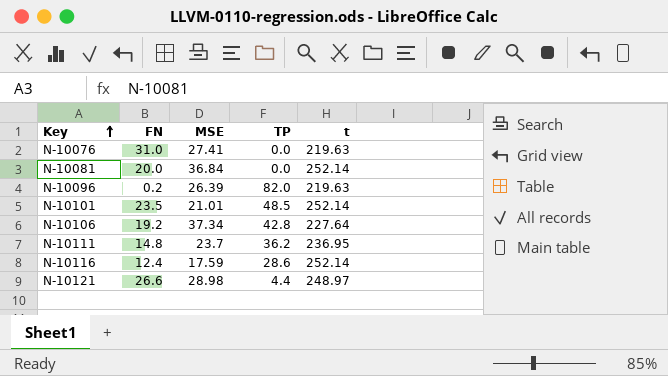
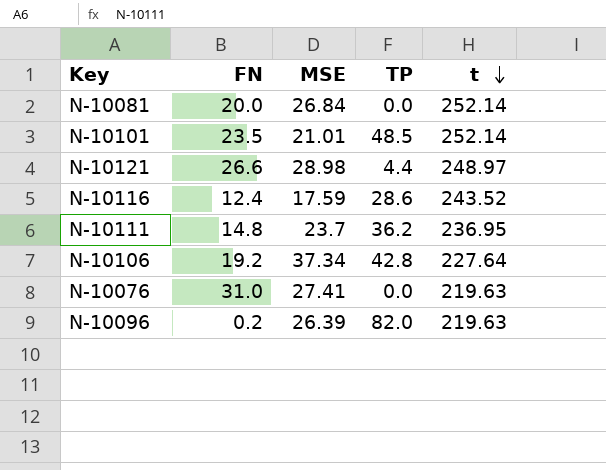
row order: Key ascending -> t descending
N-10081 | MSE: 36.84 -> 26.84
N-10116 | t: 252.14 -> 243.52

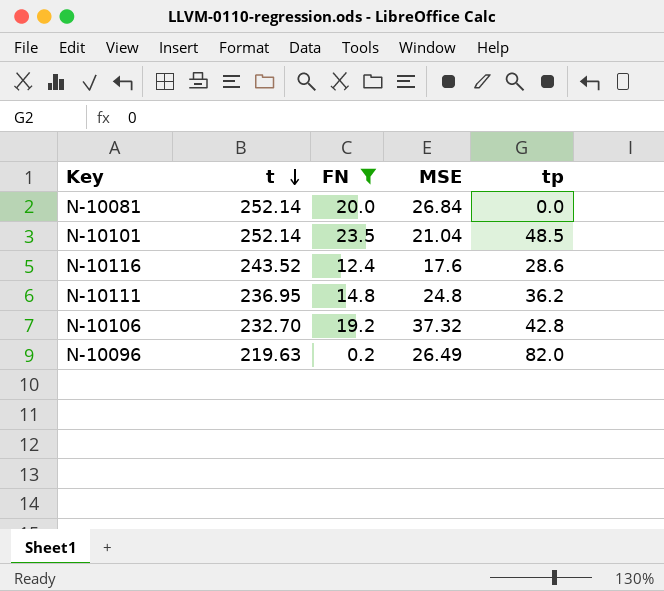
filter: none -> FN <= 23.5
column t | position: 5 -> 2
column name: TP -> tp
N-10101 | MSE: 21.01 -> 21.04
N-10116 | MSE: 17.59 -> 17.6
N-10111 | MSE: 23.7 -> 24.8
N-10106 | t: 227.64 -> 232.70
N-10106 | MSE: 37.34 -> 37.32
N-10096 | MSE: 26.39 -> 26.49

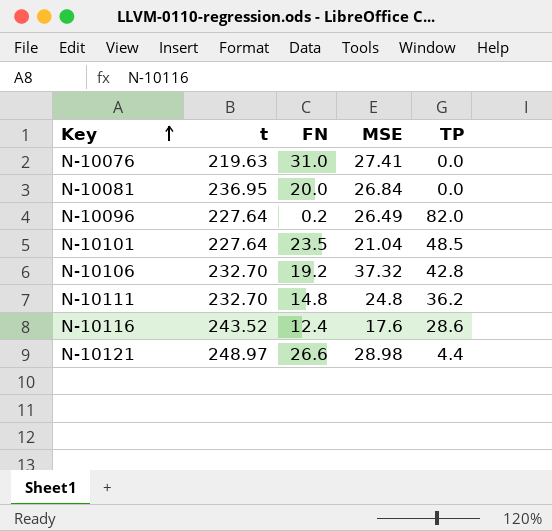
filter: FN <= 23.5 -> none
row order: t descending -> Key ascending
column name: tp -> TP
N-10081 | t: 252.14 -> 236.95
N-10096 | t: 219.63 -> 227.64
N-10101 | t: 252.14 -> 227.64
N-10111 | t: 236.95 -> 232.70

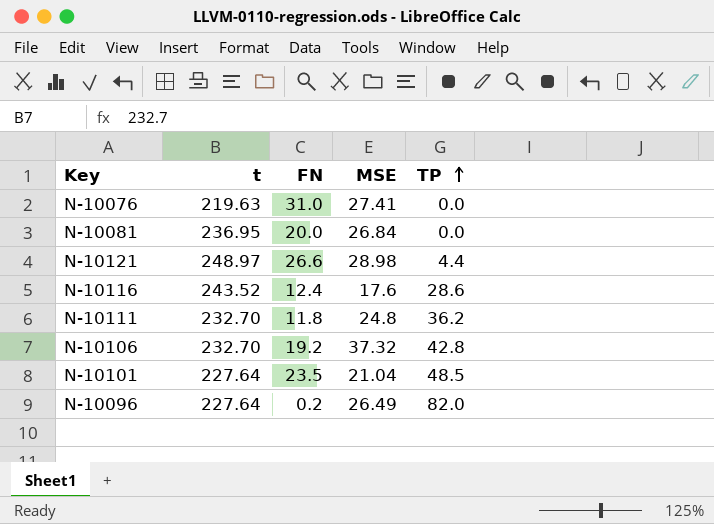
row order: Key ascending -> TP ascending
N-10111 | FN: 14.8 -> 11.8

